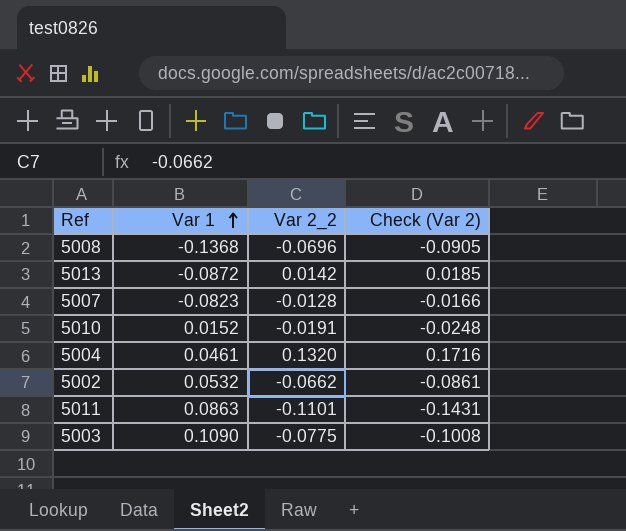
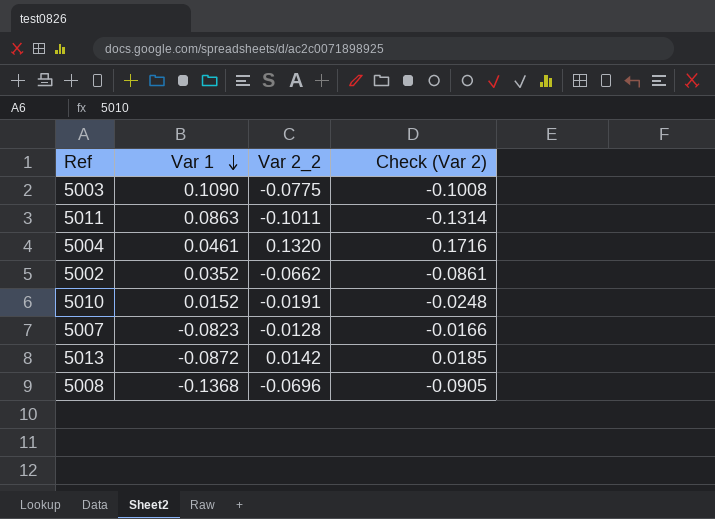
row order: Var 1 ascending -> Var 1 descending
5011 | Var 2_2: -0.1101 -> -0.1011
5011 | Check (Var 2): -0.1431 -> -0.1314
5002 | Var 1: 0.0532 -> 0.0352

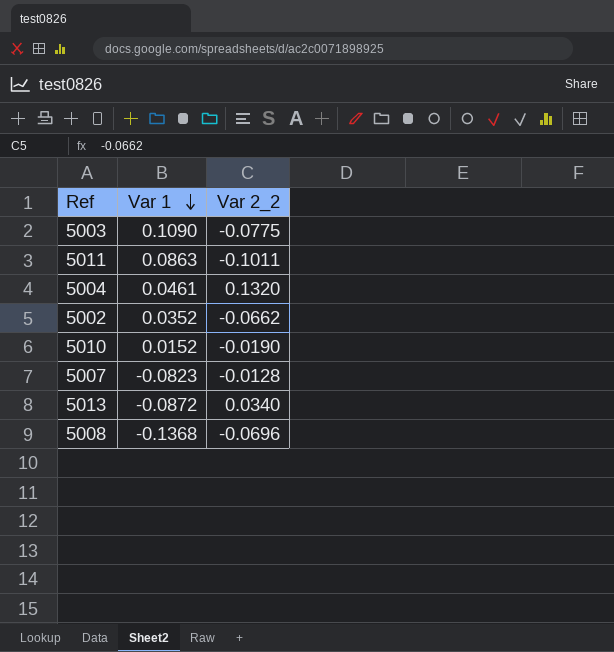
column Check (Var 2) | formula: [Var 2_2] * 1.3 -> none
5010 | Var 2_2: -0.0191 -> -0.0190
5013 | Var 2_2: 0.0142 -> 0.0340

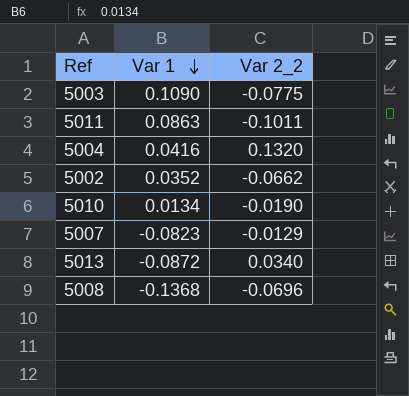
5004 | Var 1: 0.0461 -> 0.0416
5010 | Var 1: 0.0152 -> 0.0134
5007 | Var 2_2: -0.0128 -> -0.0129

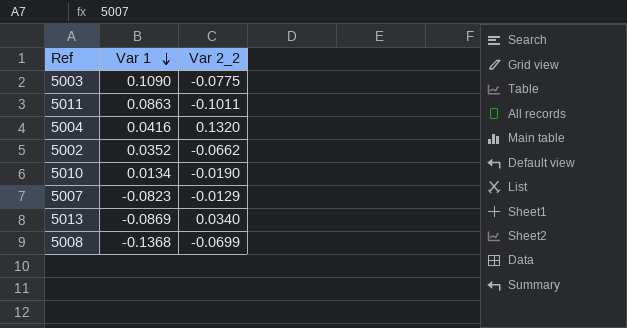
5013 | Var 1: -0.0872 -> -0.0869
5008 | Var 2_2: -0.0696 -> -0.0699

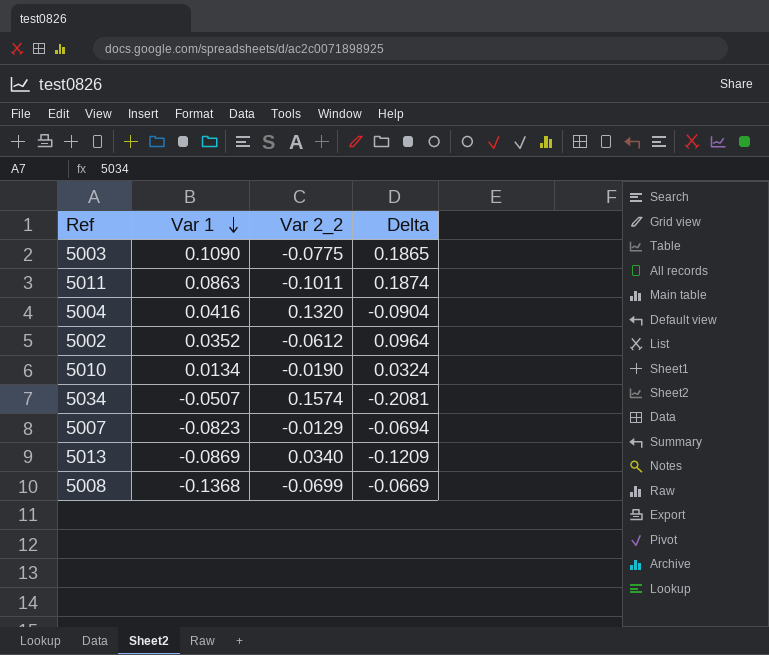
column Delta | formula: none -> [Var 1] - [Var 2_2]
5002 | Var 2_2: -0.0662 -> -0.0612
row 5034: none -> -0.0507 | 0.1574 | -0.2081

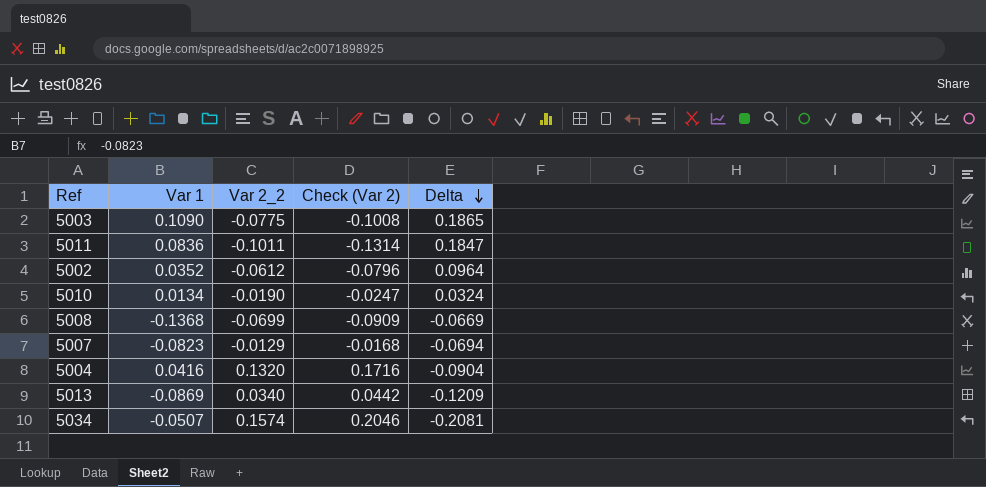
row order: Var 1 descending -> Delta descending
column Check (Var 2) | formula: none -> [Var 2_2] * 1.3
5011 | Var 1: 0.0863 -> 0.0836
5011 | Delta: 0.1874 -> 0.1847

